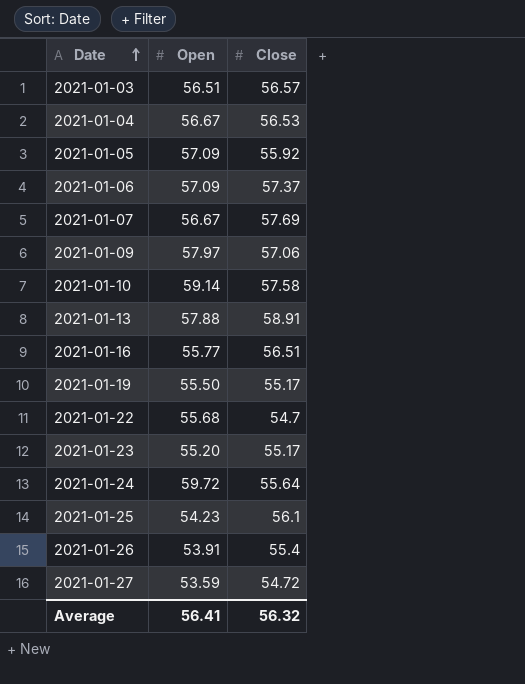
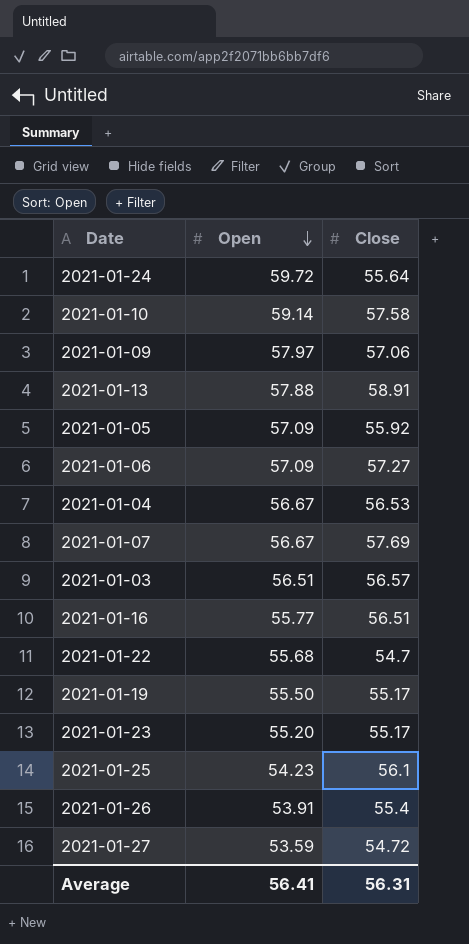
row order: Date ascending -> Open descending
2021-01-06 | Close: 57.37 -> 57.27
Average | Close: 56.32 -> 56.31

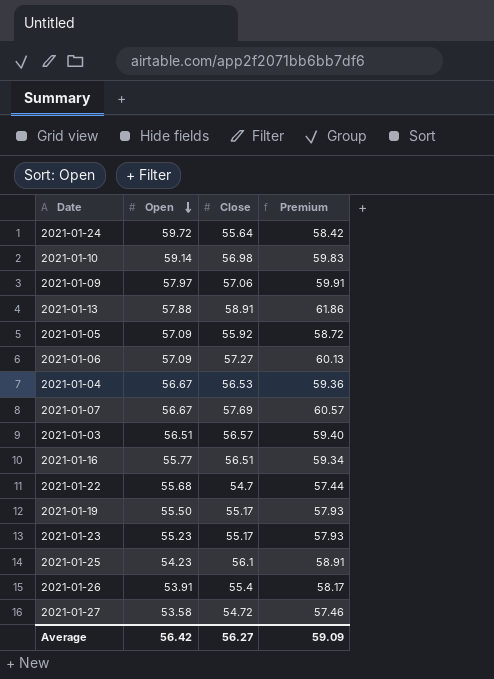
column Premium | formula: none -> [Close] * 1.05
2021-01-10 | Close: 57.58 -> 56.98
2021-01-23 | Open: 55.20 -> 55.23
2021-01-27 | Open: 53.59 -> 53.58
Average | Open: 56.41 -> 56.42
Average | Close: 56.31 -> 56.27

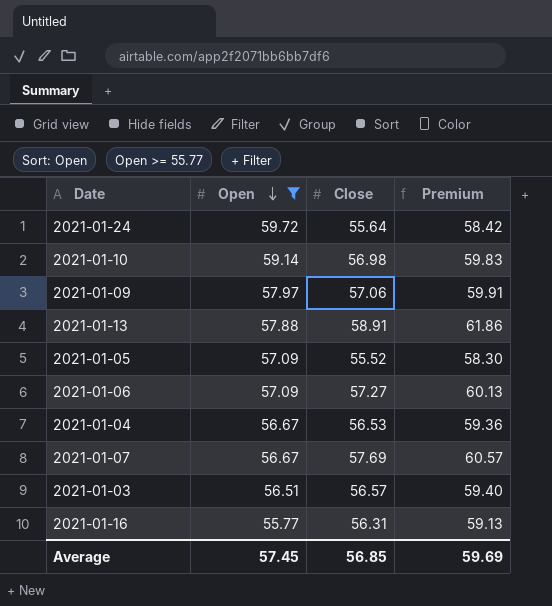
filter: none -> Open >= 55.77
2021-01-05 | Close: 55.92 -> 55.52
2021-01-05 | Premium: 58.72 -> 58.30
2021-01-16 | Close: 56.51 -> 56.31
2021-01-16 | Premium: 59.34 -> 59.13
Average | Open: 56.42 -> 57.45
Average | Close: 56.27 -> 56.85
Average | Premium: 59.09 -> 59.69

